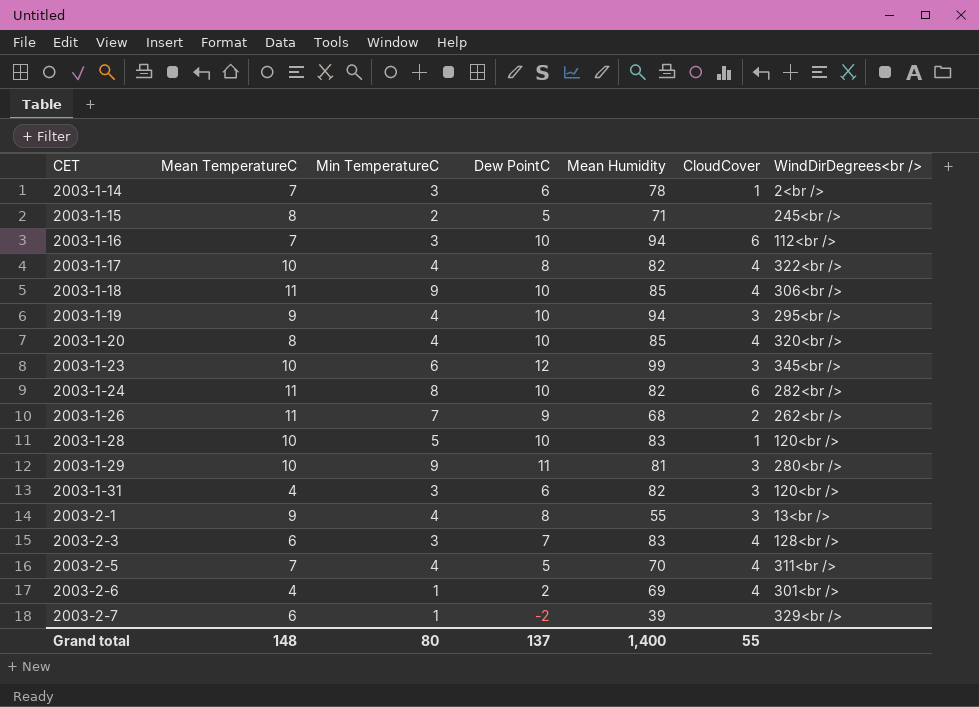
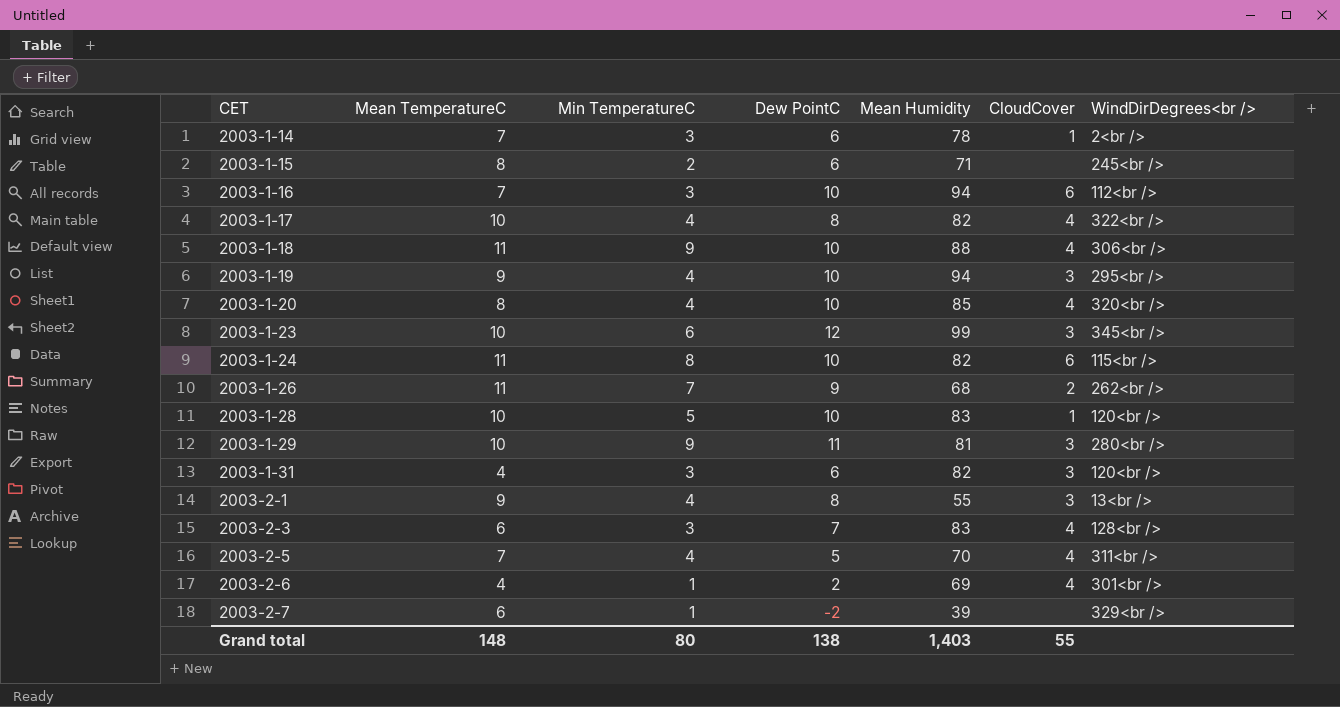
2003-1-15 | Dew PointC: 5 -> 6
2003-1-18 | Mean Humidity: 85 -> 88
2003-1-24 | WindDirDegrees<br />: 282<br /> -> 115<br />
Grand total | Dew PointC: 137 -> 138
Grand total | Mean Humidity: 1,400 -> 1,403

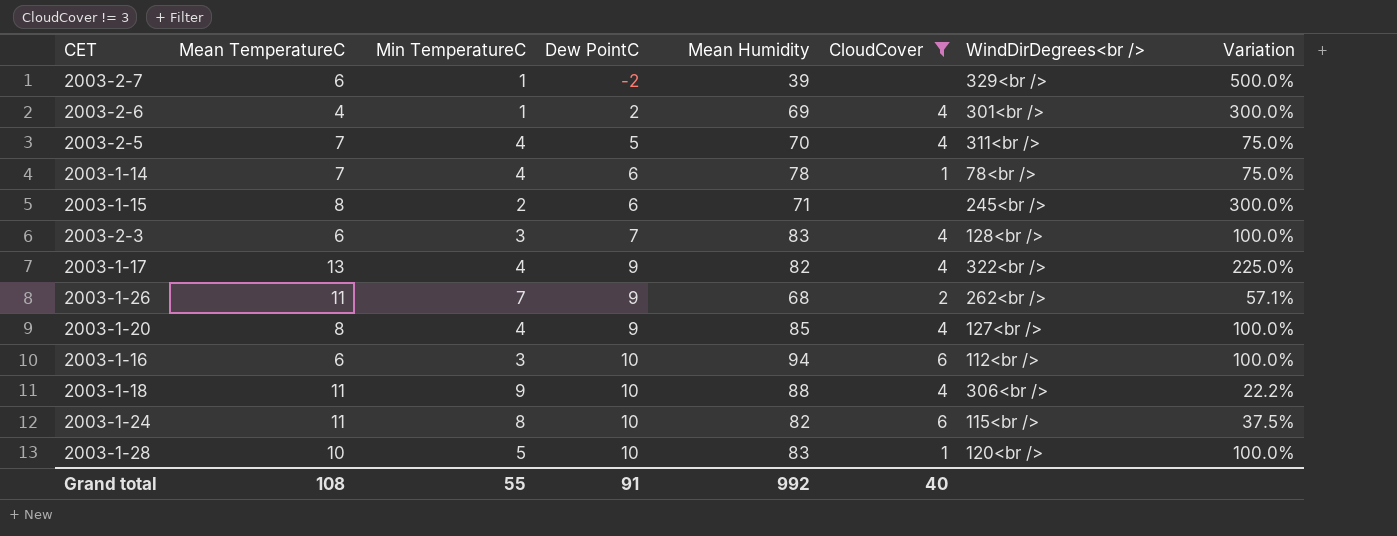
filter: none -> CloudCover != 3
row order: CET ascending -> Dew PointC ascending
column Variation | formula: none -> ([Mean TemperatureC] - [Min TemperatureC]) / [Min TemperatureC]
2003-1-14 | Min TemperatureC: 3 -> 4
2003-1-14 | WindDirDegrees<br />: 2<br /> -> 78<br />
2003-1-17 | Mean TemperatureC: 10 -> 13
2003-1-17 | Dew PointC: 8 -> 9
2003-1-20 | Dew PointC: 10 -> 9
2003-1-20 | WindDirDegrees<br />: 320<br /> -> 127<br />
2003-1-16 | Mean TemperatureC: 7 -> 6
Grand total | Mean TemperatureC: 148 -> 108
Grand total | Min TemperatureC: 80 -> 55
Grand total | Dew PointC: 138 -> 91
Grand total | Mean Humidity: 1,403 -> 992
Grand total | CloudCover: 55 -> 40

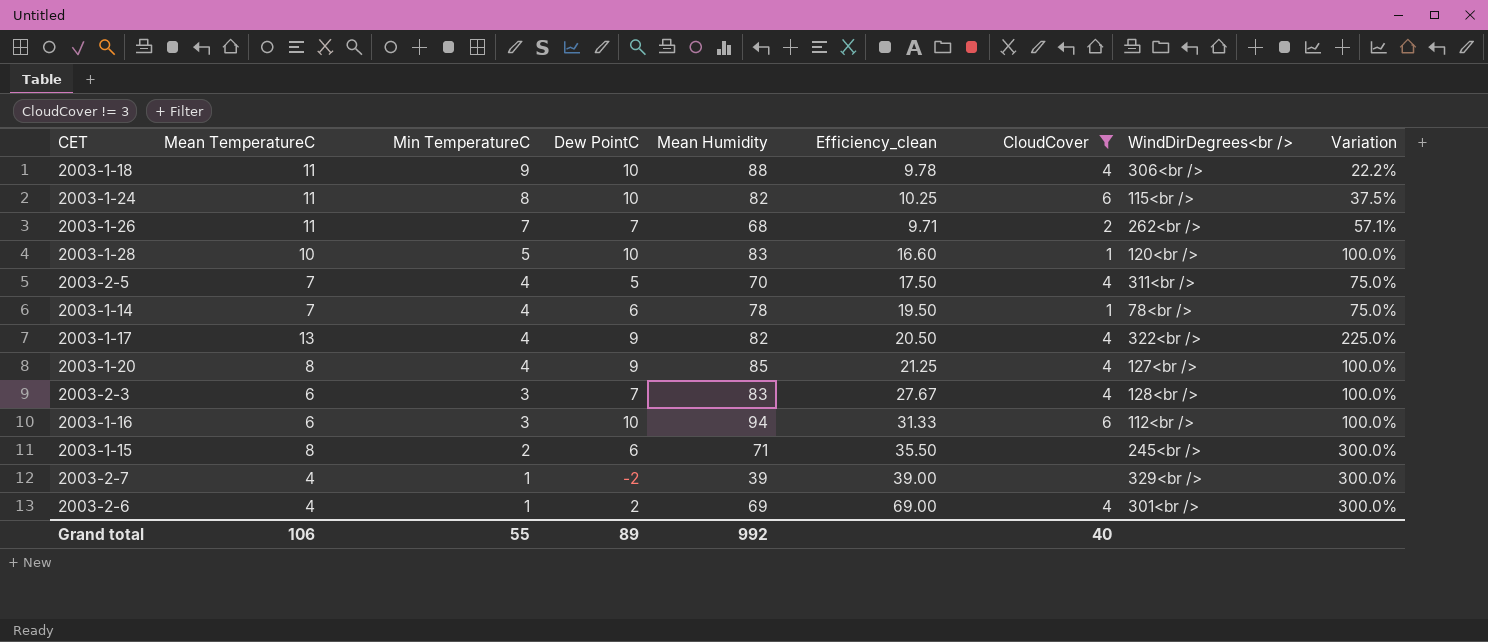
row order: Dew PointC ascending -> Min TemperatureC descending
column Efficiency_clean | formula: none -> [Mean Humidity] / [Min TemperatureC]
2003-1-26 | Dew PointC: 9 -> 7
2003-2-7 | Mean TemperatureC: 6 -> 4
2003-2-7 | Variation: 500.0% -> 300.0%
Grand total | Mean TemperatureC: 108 -> 106
Grand total | Dew PointC: 91 -> 89

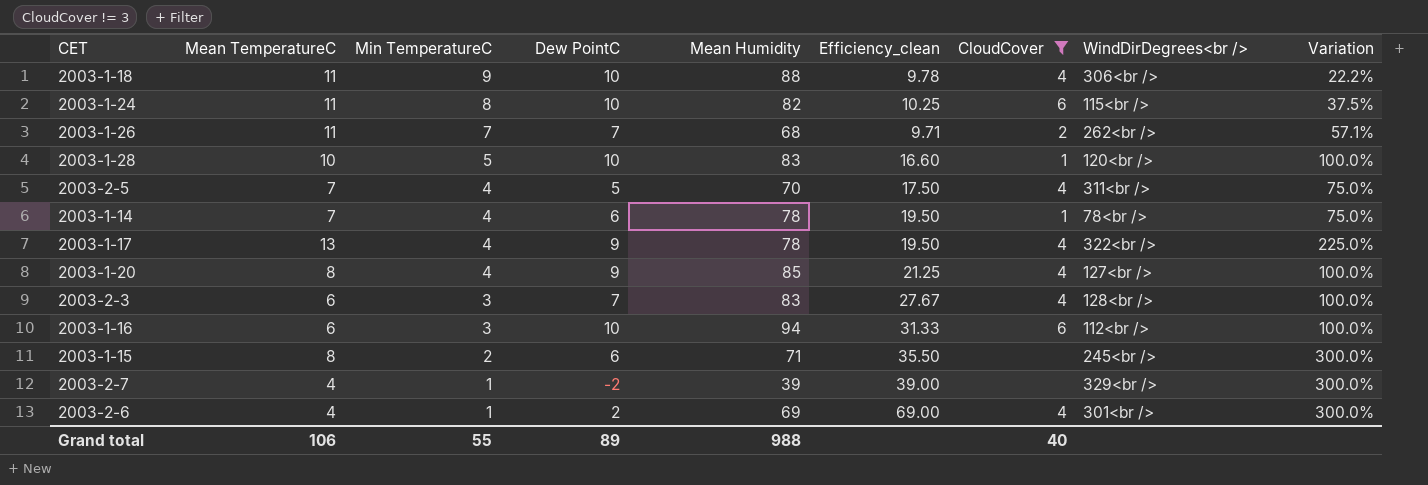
2003-1-17 | Mean Humidity: 82 -> 78
2003-1-17 | Efficiency_clean: 20.50 -> 19.50
Grand total | Mean Humidity: 992 -> 988

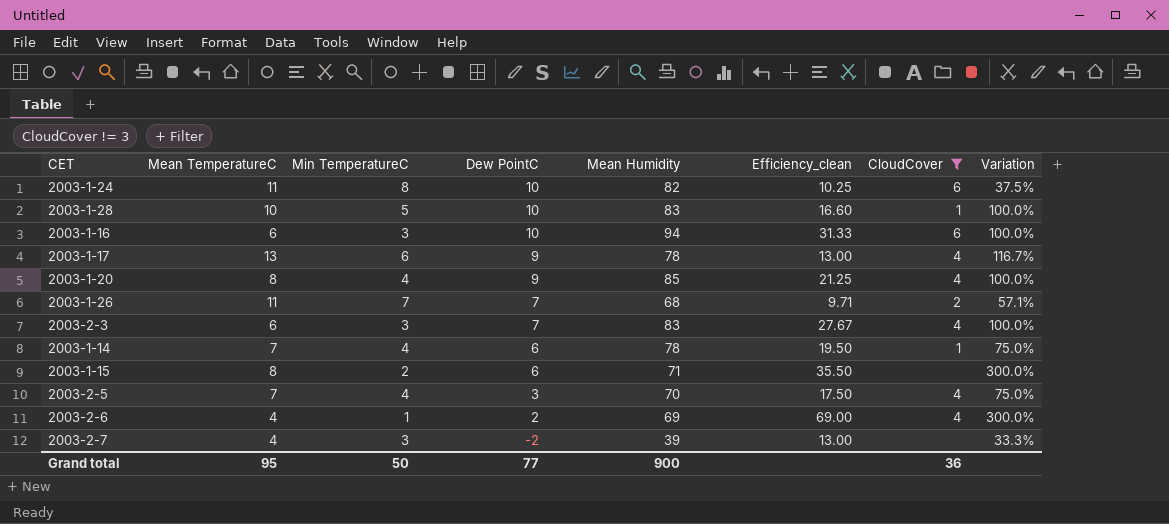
row order: Min TemperatureC descending -> Dew PointC descending
column WindDirDegrees<br /> | position: 8 -> none
row 2003-1-18: 11 | 9 | 10 | 88 | 9.78 | 4 | 306<br /> | 22.2% -> none
2003-1-17 | Min TemperatureC: 4 -> 6
2003-1-17 | Efficiency_clean: 19.50 -> 13.00
2003-1-17 | Variation: 225.0% -> 116.7%
2003-2-5 | Dew PointC: 5 -> 3
2003-2-7 | Min TemperatureC: 1 -> 3
2003-2-7 | Efficiency_clean: 39.00 -> 13.00
2003-2-7 | Variation: 300.0% -> 33.3%
Grand total | Mean TemperatureC: 106 -> 95
Grand total | Min TemperatureC: 55 -> 50
Grand total | Dew PointC: 89 -> 77
Grand total | Mean Humidity: 988 -> 900
Grand total | CloudCover: 40 -> 36

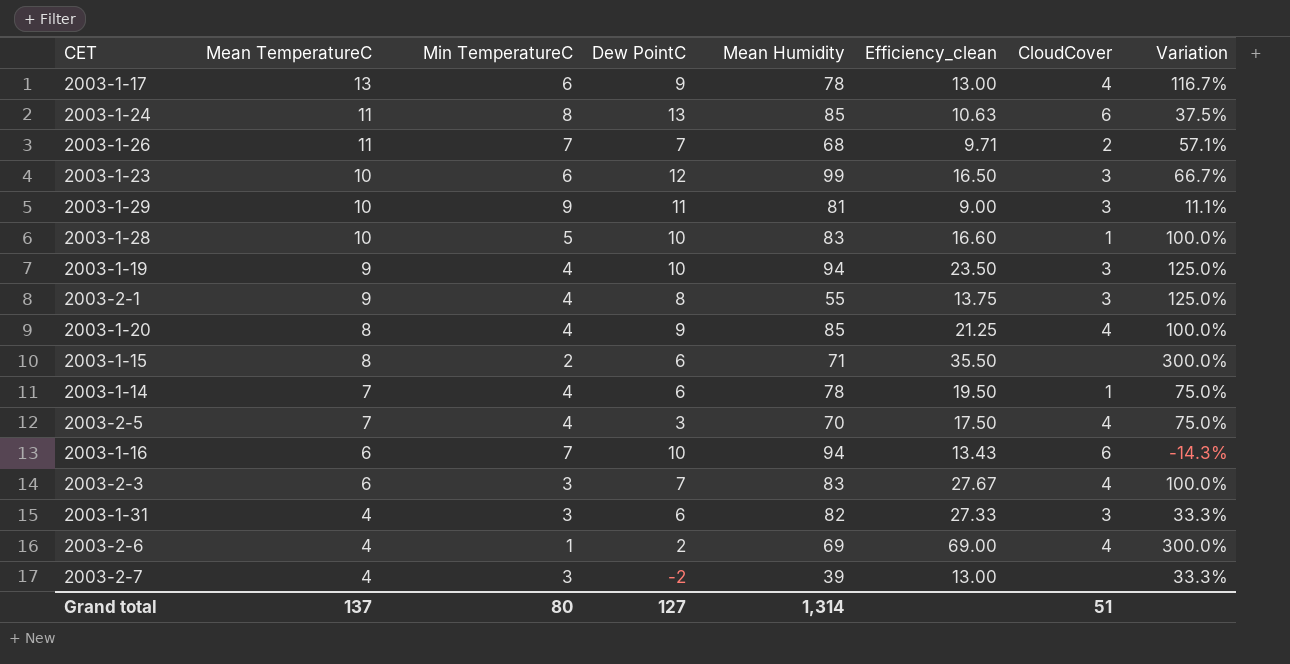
filter: CloudCover != 3 -> none
row order: Dew PointC descending -> Mean TemperatureC descending
2003-1-24 | Dew PointC: 10 -> 13
2003-1-24 | Mean Humidity: 82 -> 85
2003-1-24 | Efficiency_clean: 10.25 -> 10.63
2003-1-16 | Min TemperatureC: 3 -> 7
2003-1-16 | Efficiency_clean: 31.33 -> 13.43
2003-1-16 | Variation: 100.0% -> -14.3%
Grand total | Mean TemperatureC: 95 -> 137
Grand total | Min TemperatureC: 50 -> 80
Grand total | Dew PointC: 77 -> 127
Grand total | Mean Humidity: 900 -> 1,314
Grand total | CloudCover: 36 -> 51

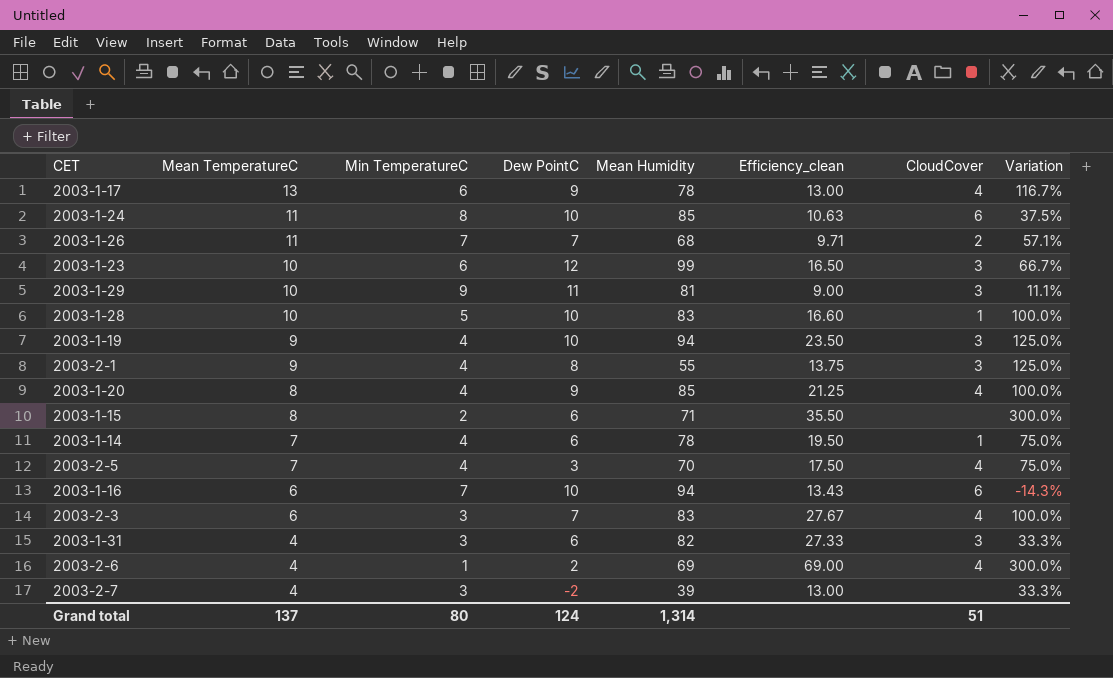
2003-1-24 | Dew PointC: 13 -> 10
Grand total | Dew PointC: 127 -> 124

